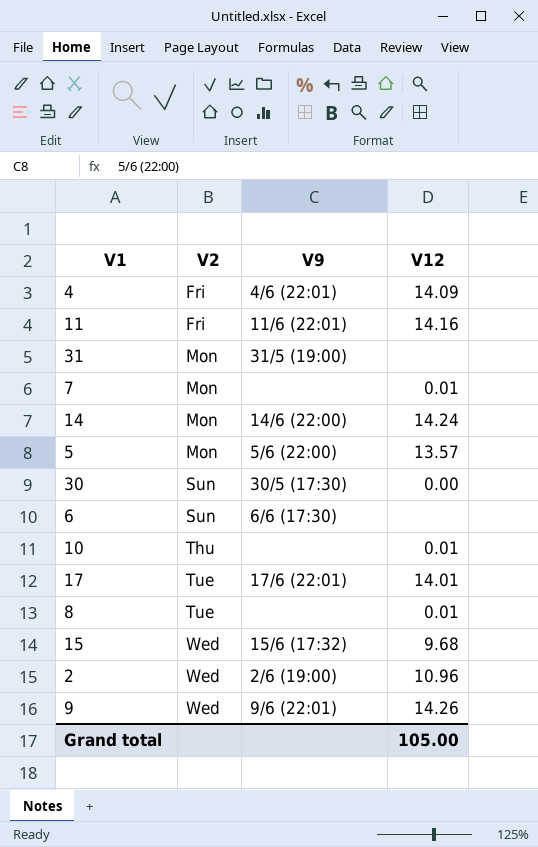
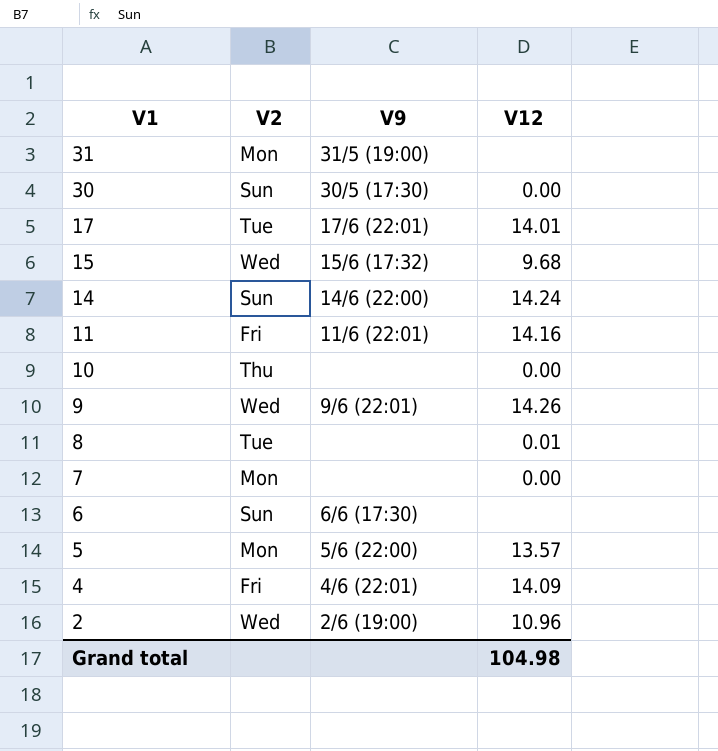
row order: V2 ascending -> V1 descending
14 | V2: Mon -> Sun
10 | V12: 0.01 -> 0.00
7 | V12: 0.01 -> 0.00
Grand total | V12: 105.00 -> 104.98

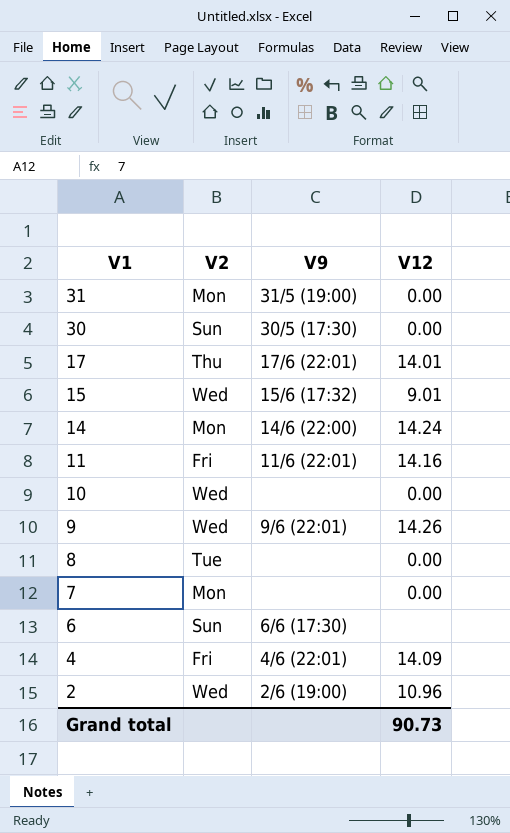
row 5: Mon | 5/6 (22:00) | 13.57 -> none
31 | V12: none -> 0.00
17 | V2: Tue -> Thu
15 | V12: 9.68 -> 9.01
14 | V2: Sun -> Mon
10 | V2: Thu -> Wed
8 | V12: 0.01 -> 0.00
Grand total | V12: 104.98 -> 90.73

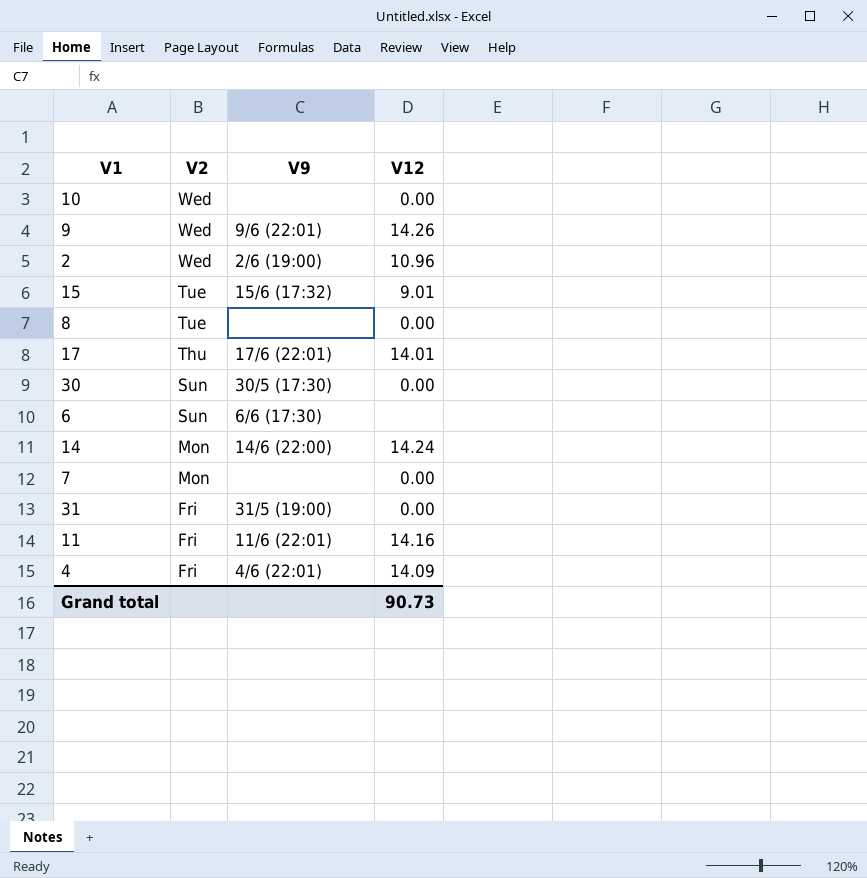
row order: V1 descending -> V2 descending
15 | V2: Wed -> Tue
31 | V2: Mon -> Fri

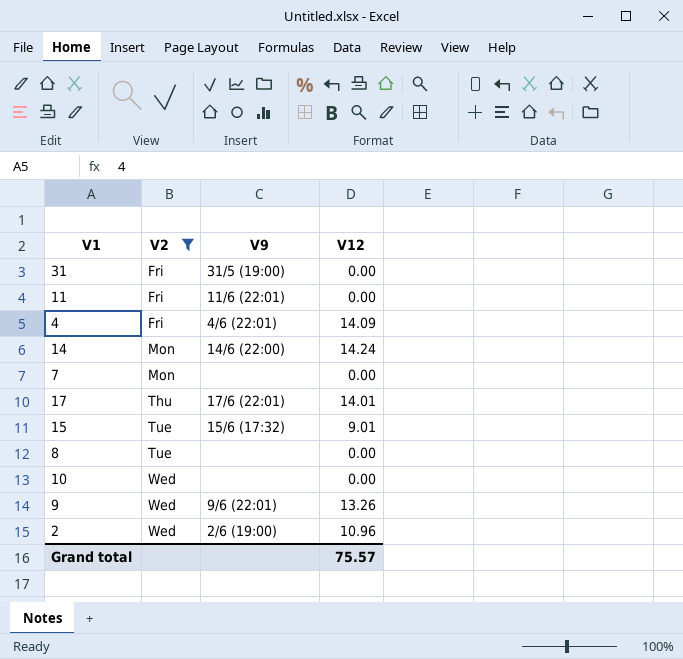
filter: none -> V2 != Sun
row order: V2 descending -> V2 ascending
11 | V12: 14.16 -> 0.00
9 | V12: 14.26 -> 13.26
Grand total | V12: 90.73 -> 75.57

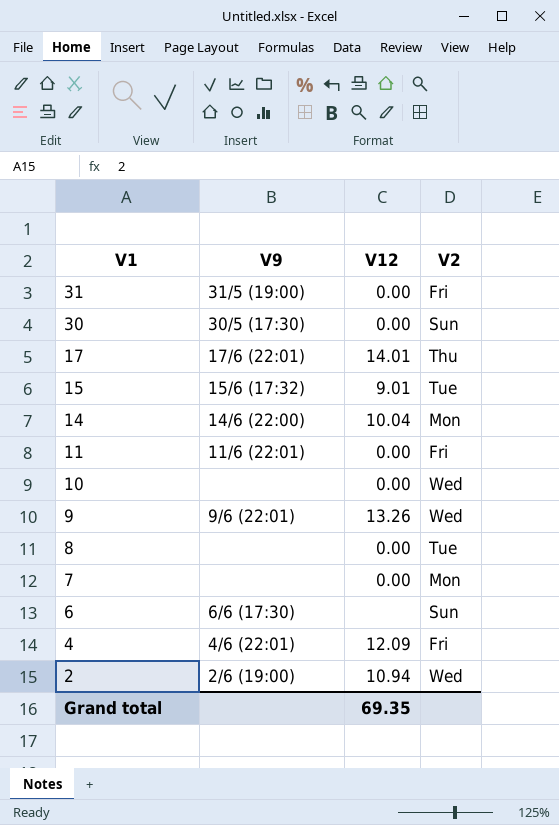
filter: V2 != Sun -> none
row order: V2 ascending -> V1 descending
column V2 | position: 2 -> 4
14 | V12: 14.24 -> 10.04
4 | V12: 14.09 -> 12.09
2 | V12: 10.96 -> 10.94
Grand total | V12: 75.57 -> 69.35

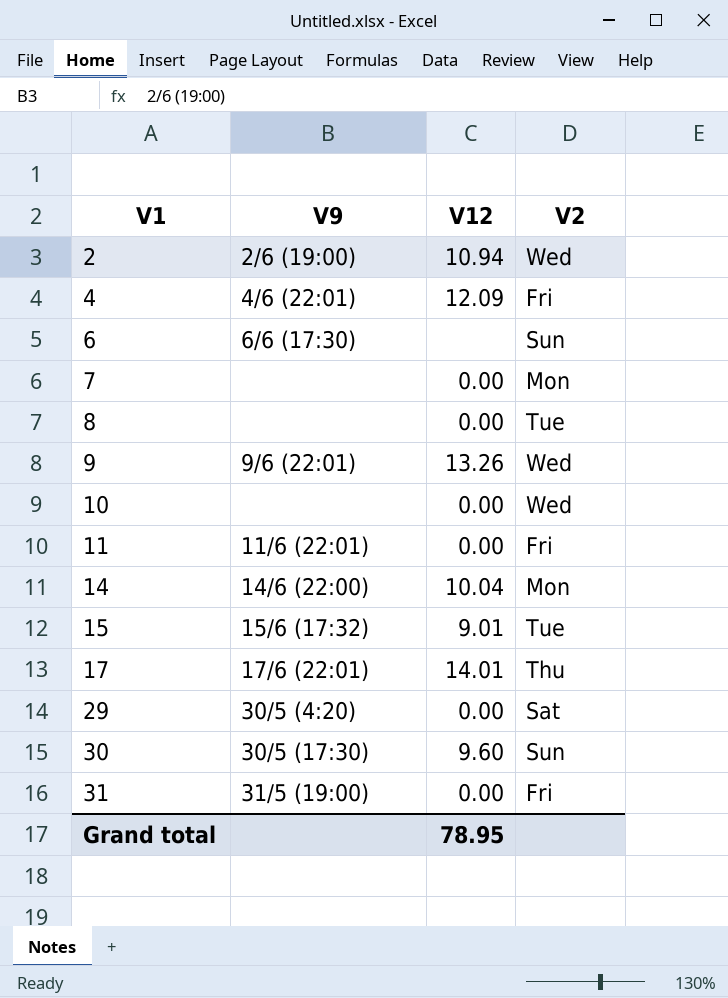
row order: V1 descending -> V1 ascending
row 29: none -> 30/5 (4:20) | 0.00 | Sat
30 | V12: 0.00 -> 9.60
Grand total | V12: 69.35 -> 78.95

